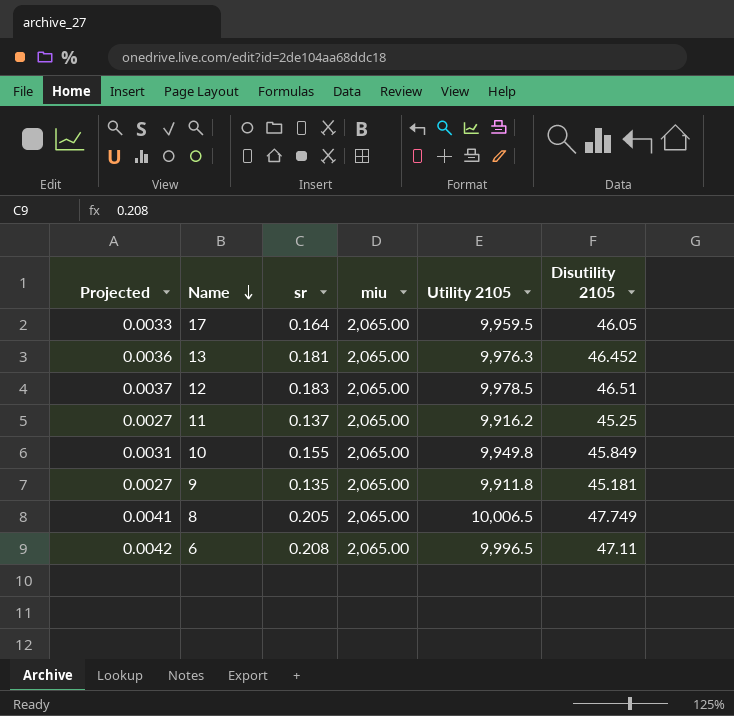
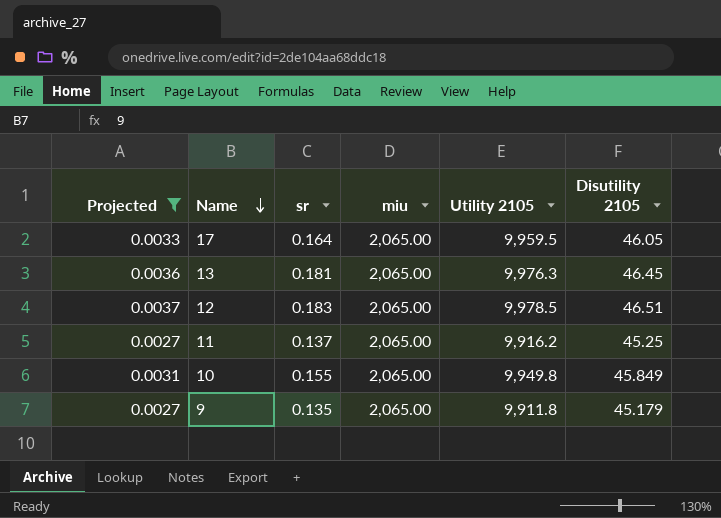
filter: none -> Projected <= 0.0037
13 | Disutility 2105: 46.452 -> 46.45
9 | Disutility 2105: 45.181 -> 45.179

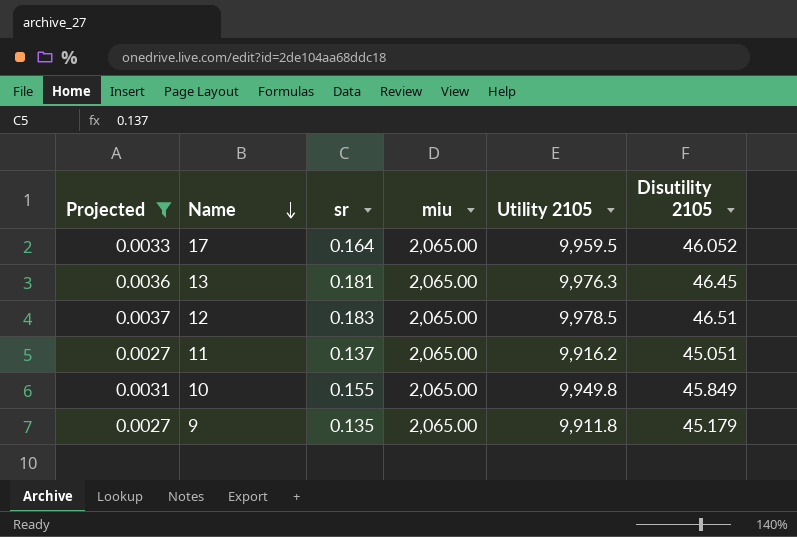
17 | Disutility 2105: 46.05 -> 46.052
11 | Disutility 2105: 45.25 -> 45.051

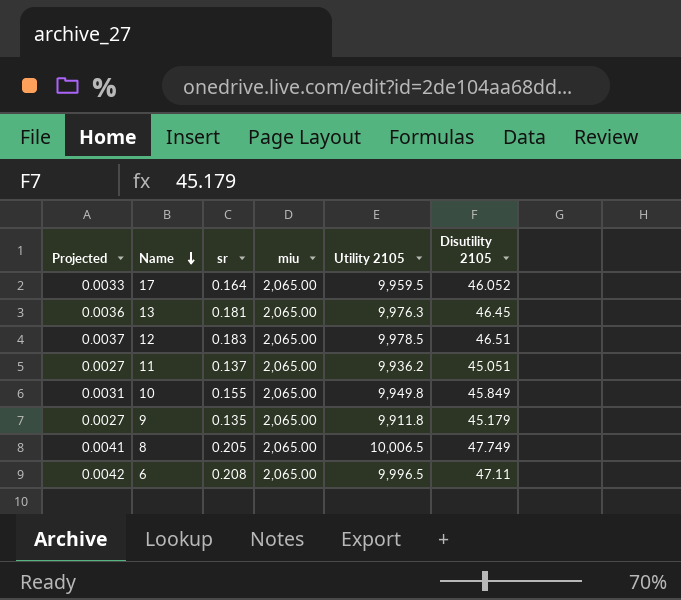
filter: Projected <= 0.0037 -> none
11 | Utility 2105: 9,916.2 -> 9,936.2

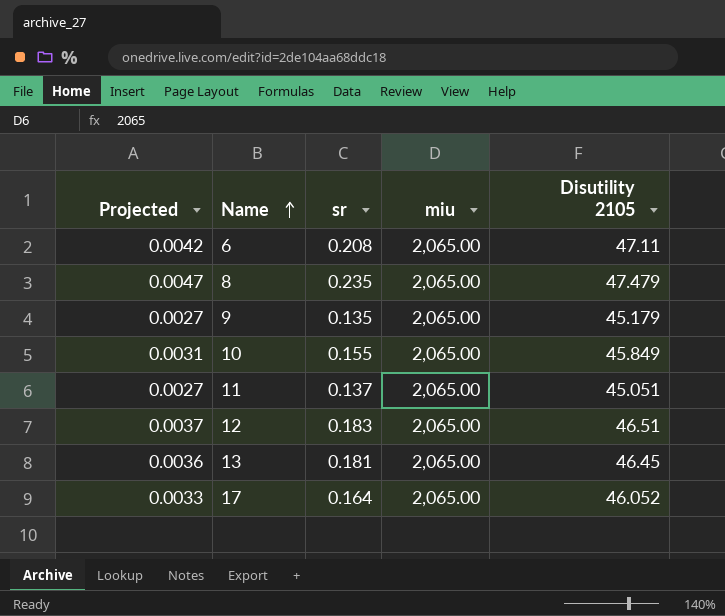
row order: Name descending -> Name ascending
column Utility 2105 | position: 5 -> none
8 | Projected: 0.0041 -> 0.0047
8 | sr: 0.205 -> 0.235
8 | Disutility 2105: 47.749 -> 47.479

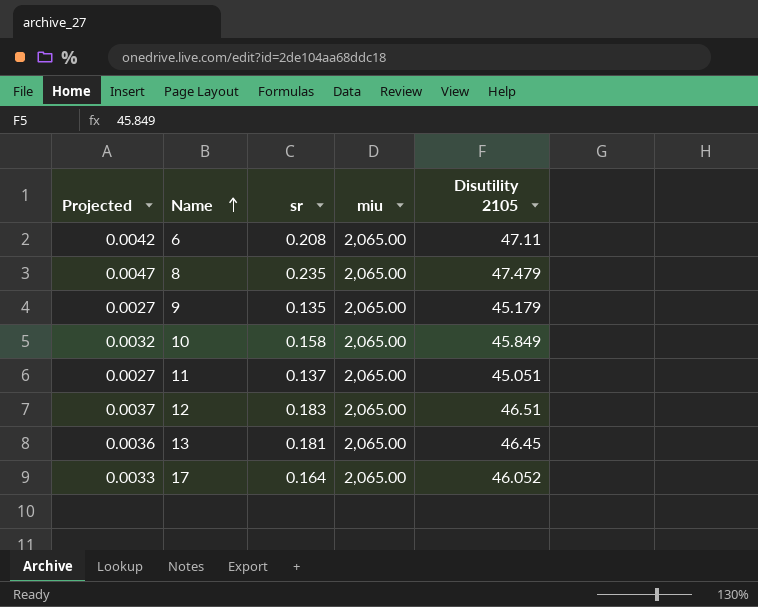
10 | Projected: 0.0031 -> 0.0032
10 | sr: 0.155 -> 0.158

